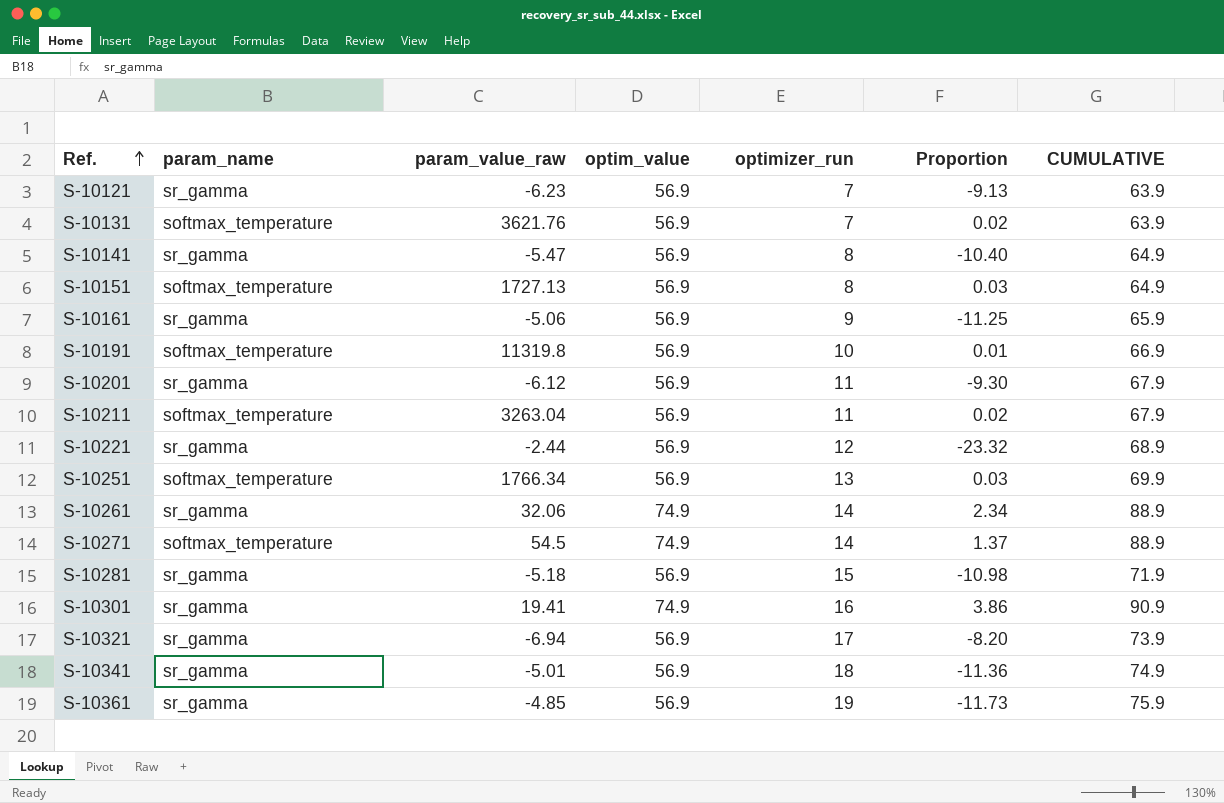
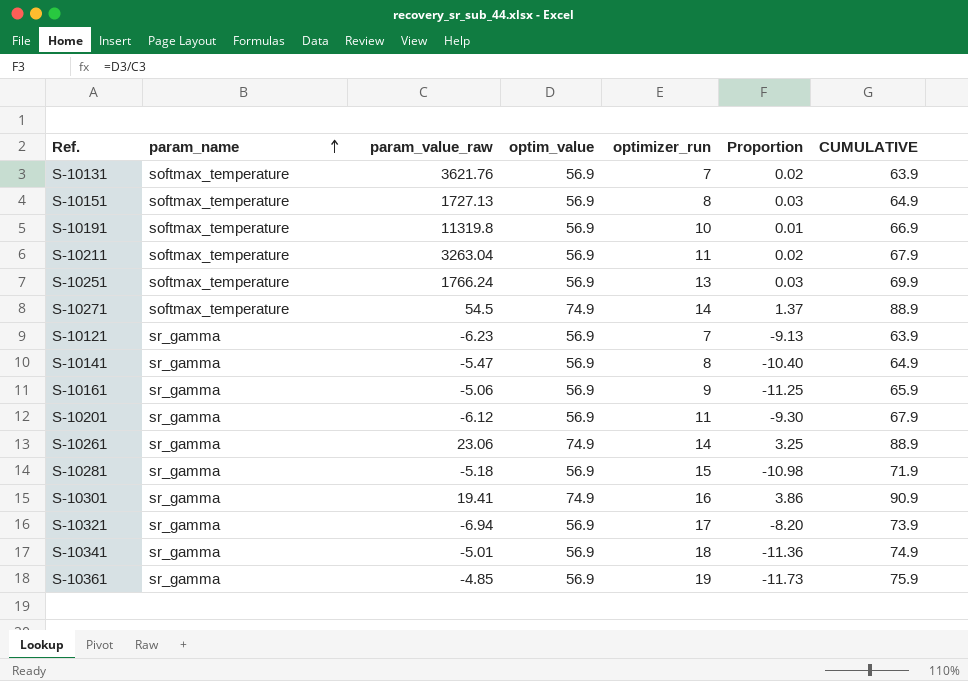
row order: Ref. ascending -> param_name ascending
row S-10221: sr_gamma | -2.44 | 56.9 | 12 | -23.32 | 68.9 -> none
S-10251 | param_value_raw: 1766.34 -> 1766.24
S-10261 | param_value_raw: 32.06 -> 23.06
S-10261 | Proportion: 2.34 -> 3.25

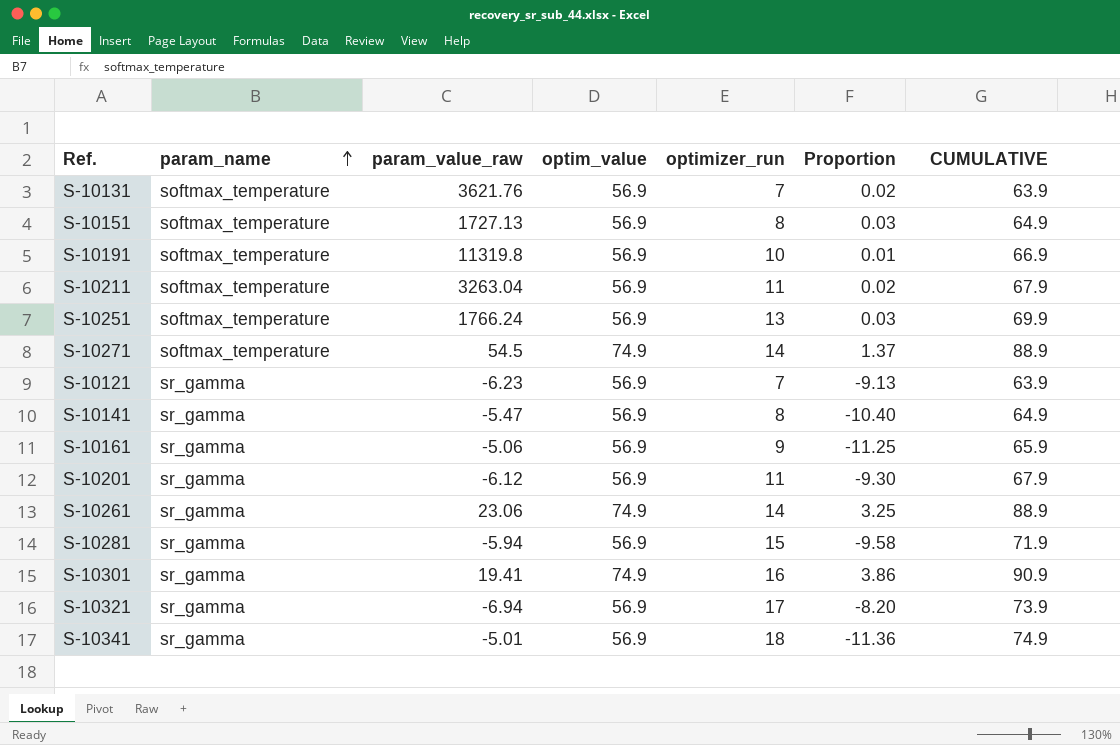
row S-10361: sr_gamma | -4.85 | 56.9 | 19 | -11.73 | 75.9 -> none
S-10281 | param_value_raw: -5.18 -> -5.94
S-10281 | Proportion: -10.98 -> -9.58

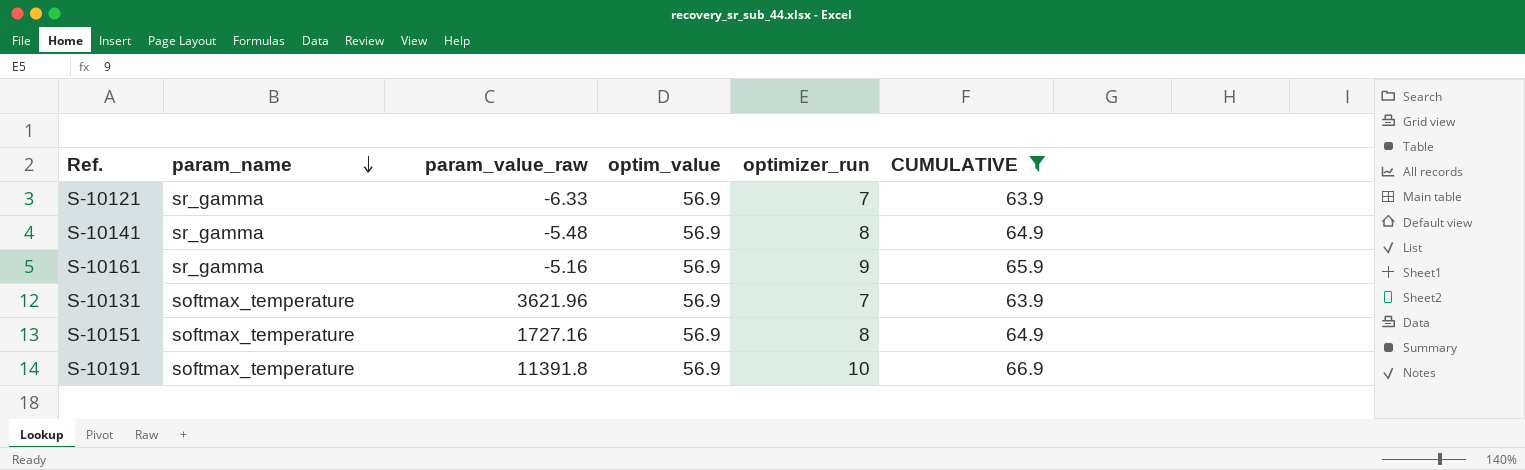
filter: none -> CUMULATIVE <= 66.9
row order: param_name ascending -> param_name descending
column Proportion | formula: [optim_value] / [param_value_raw] -> none
S-10121 | param_value_raw: -6.23 -> -6.33
S-10141 | param_value_raw: -5.47 -> -5.48
S-10161 | param_value_raw: -5.06 -> -5.16
S-10131 | param_value_raw: 3621.76 -> 3621.96
S-10151 | param_value_raw: 1727.13 -> 1727.16
S-10191 | param_value_raw: 11319.8 -> 11391.8

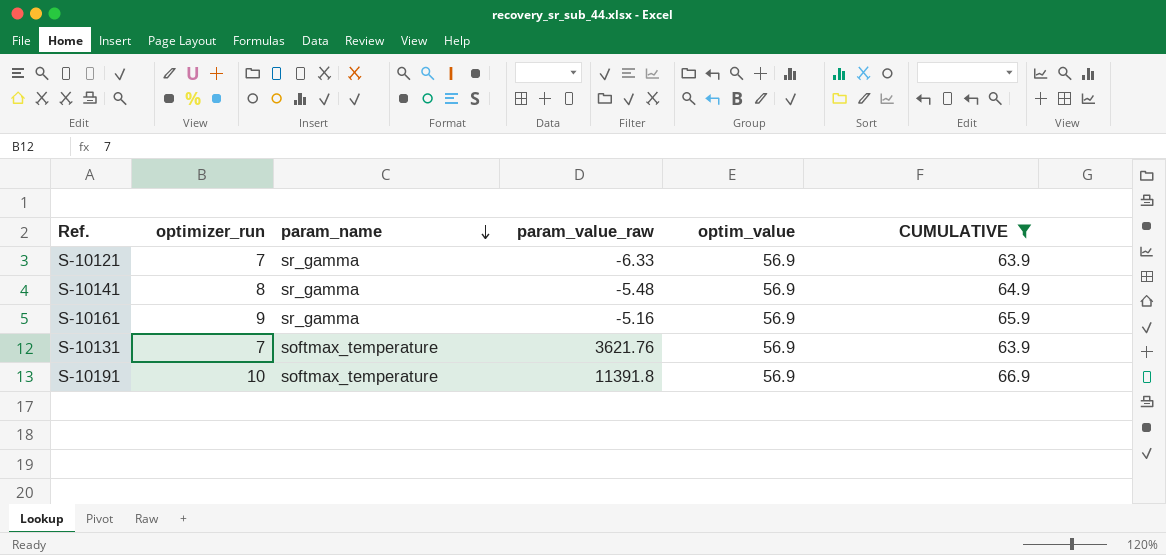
column optimizer_run | position: 5 -> 2
row S-10151: softmax_temperature | 1727.16 | 56.9 | 8 | 64.9 -> none
S-10131 | param_value_raw: 3621.96 -> 3621.76

